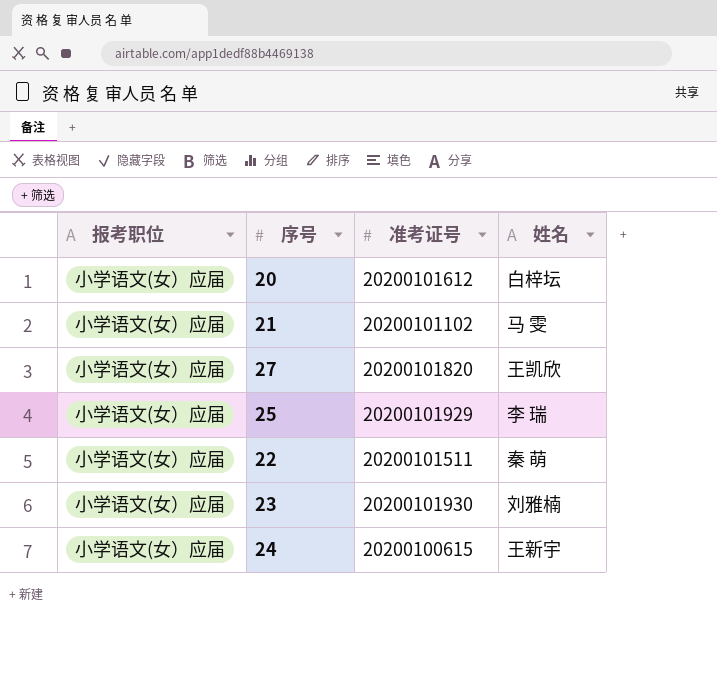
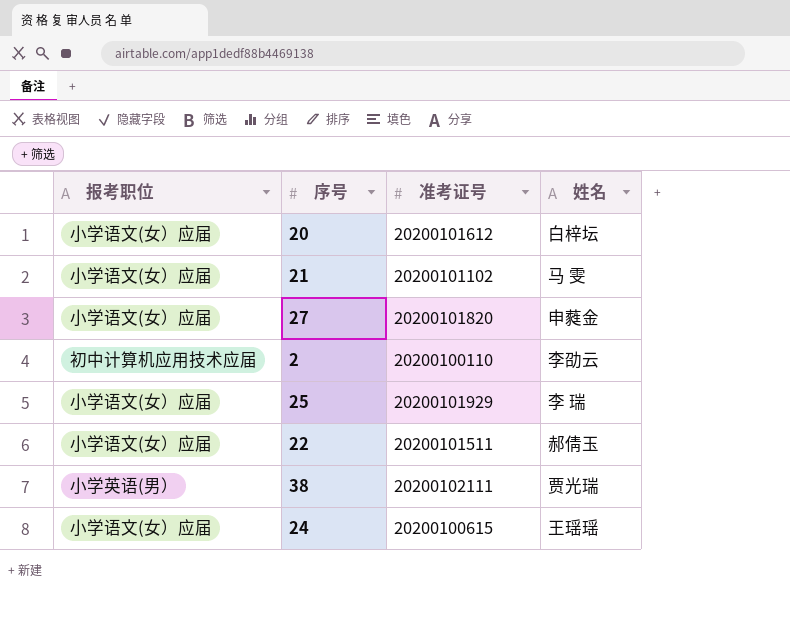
row 23: 小学语文(女）应届 | 20200101930 | 刘雅楠 -> none
27 | 姓名: 王凯欣 -> 申蕤金
row 2: none -> 初中计算机应用技术应届 | 20200100110 | 李劭云
22 | 姓名: 秦 萌 -> 郝倩玉
row 38: none -> 小学英语(男） | 20200102111 | 贾光瑞
24 | 姓名: 王新宇 -> 王瑶瑶

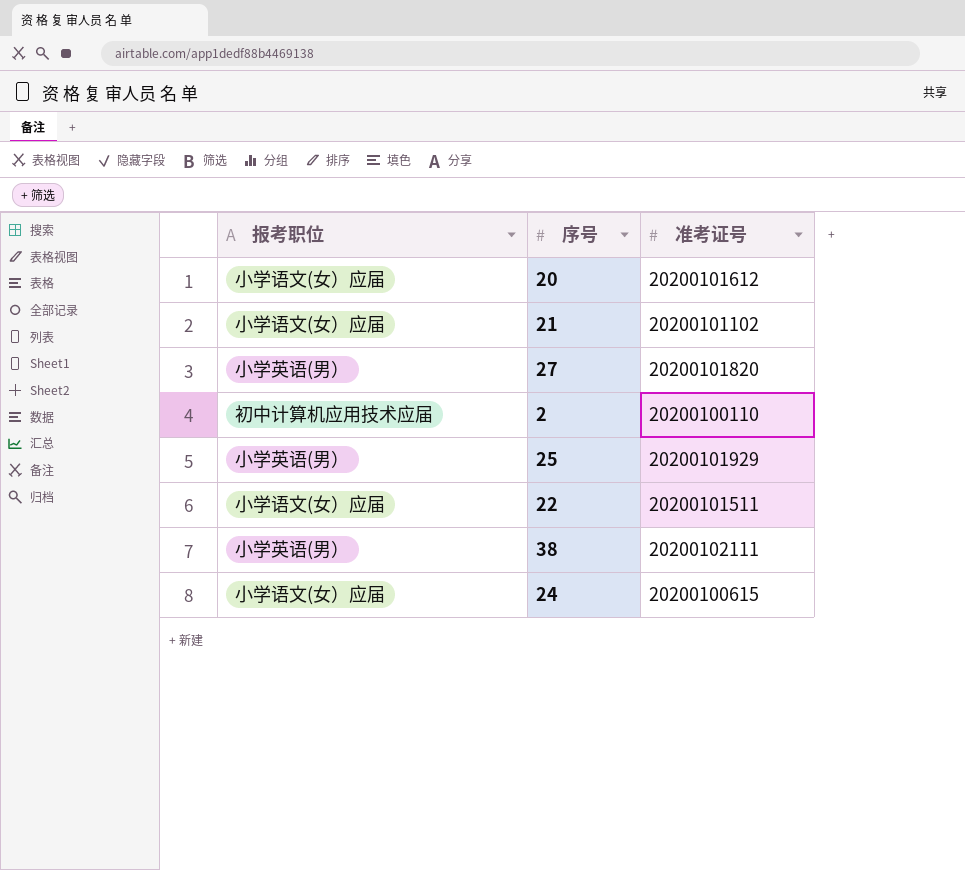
column 姓名 | position: 4 -> none
27 | 报考职位: 小学语文(女）应届 -> 小学英语(男）
25 | 报考职位: 小学语文(女）应届 -> 小学英语(男）

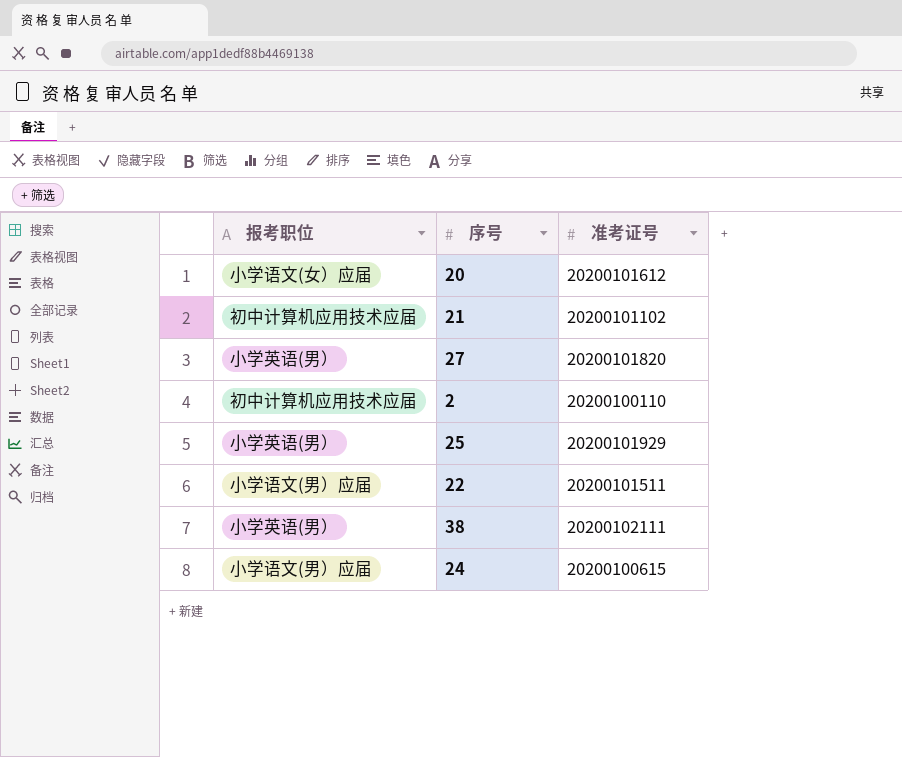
21 | 报考职位: 小学语文(女）应届 -> 初中计算机应用技术应届
22 | 报考职位: 小学语文(女）应届 -> 小学语文(男）应届
24 | 报考职位: 小学语文(女）应届 -> 小学语文(男）应届

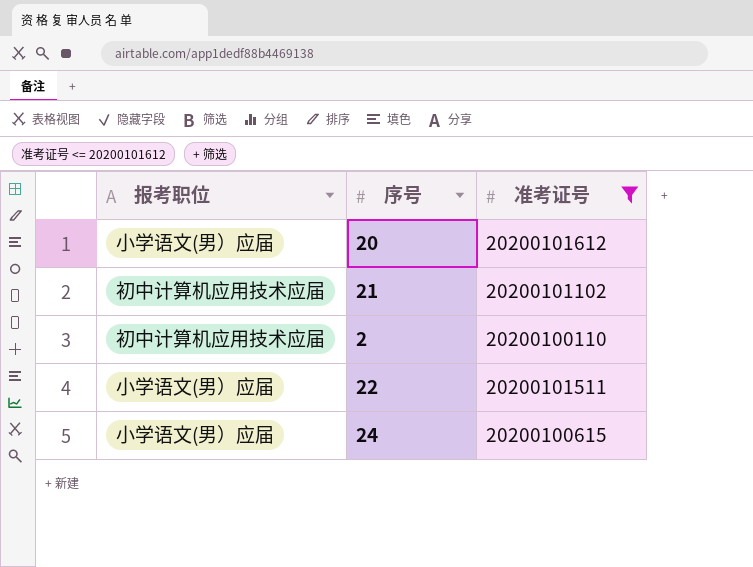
filter: none -> 准考证号 <= 20200101612
20 | 报考职位: 小学语文(女）应届 -> 小学语文(男）应届

